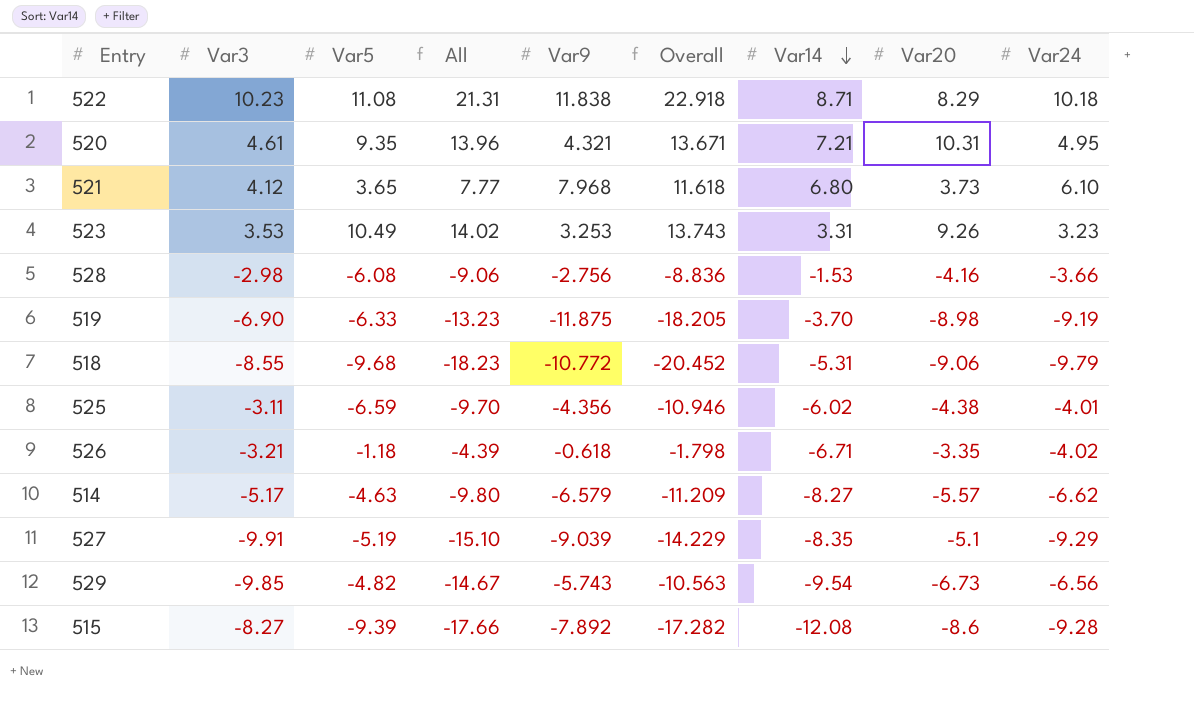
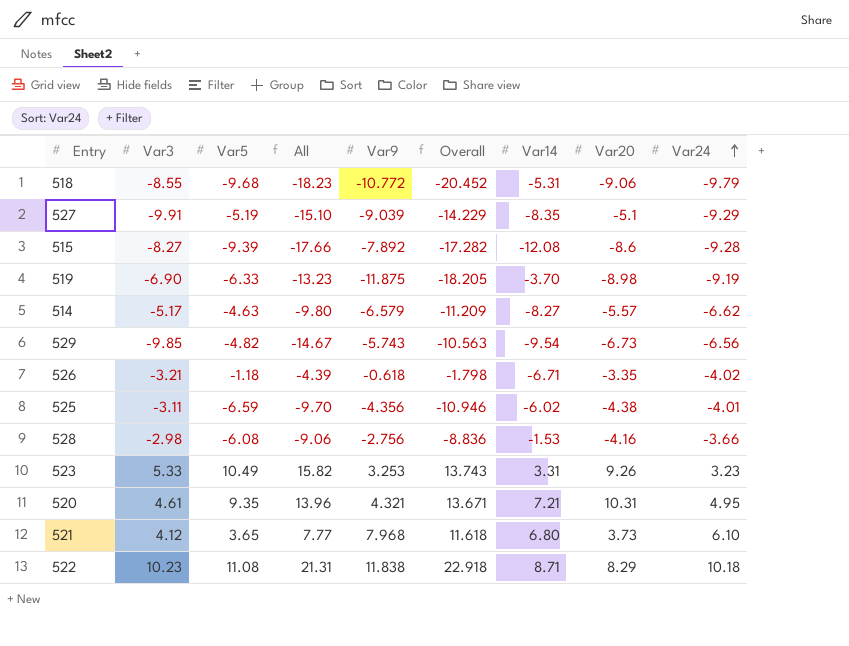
row order: Var14 descending -> Var24 ascending
523 | Var3: 3.53 -> 5.33
523 | All: 14.02 -> 15.82

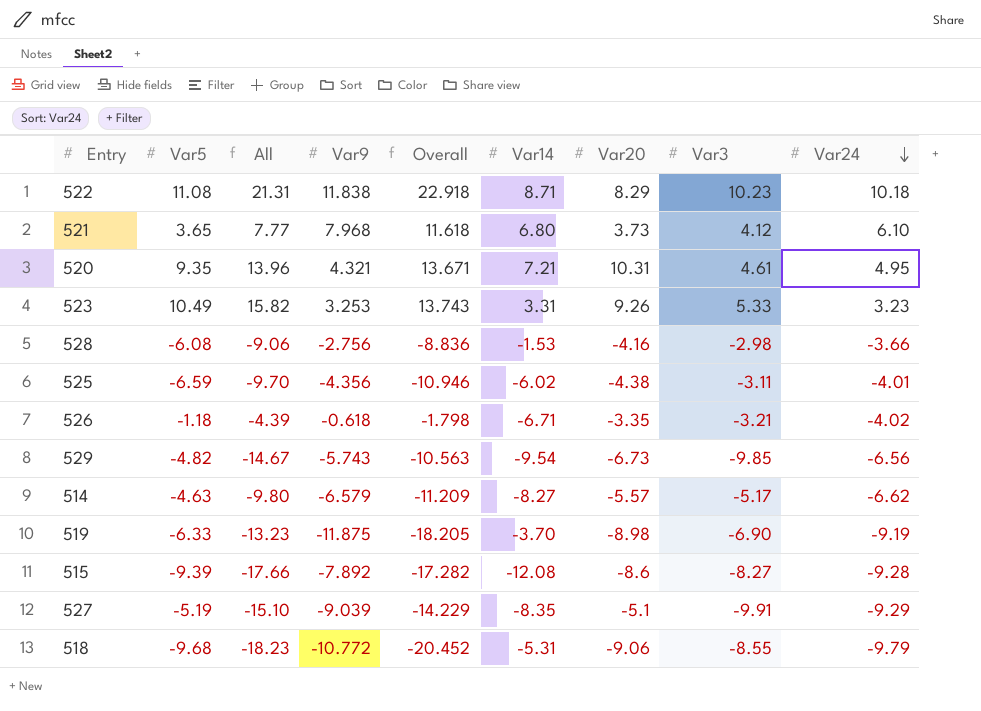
row order: Var24 ascending -> Var24 descending
column Var3 | position: 2 -> 8

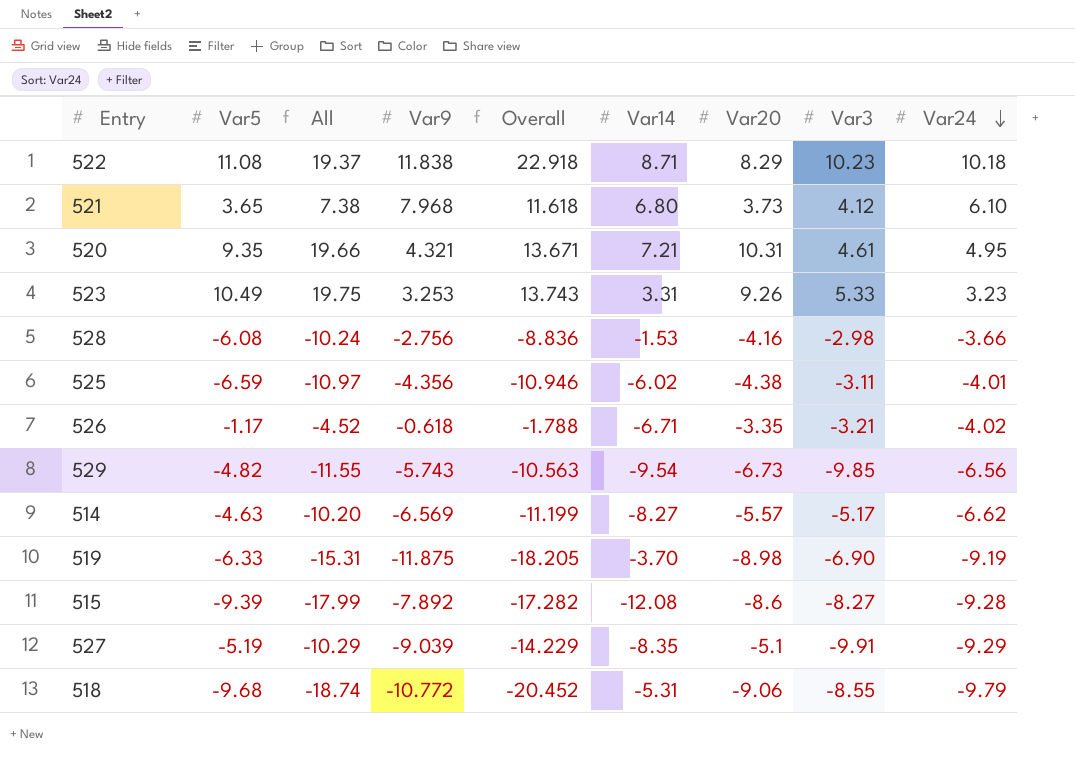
column All | formula: [Var5] + [Var3] -> [Var5] + [Var20]
526 | Var5: -1.18 -> -1.17
526 | Overall: -1.798 -> -1.788
514 | Var9: -6.579 -> -6.569
514 | Overall: -11.209 -> -11.199

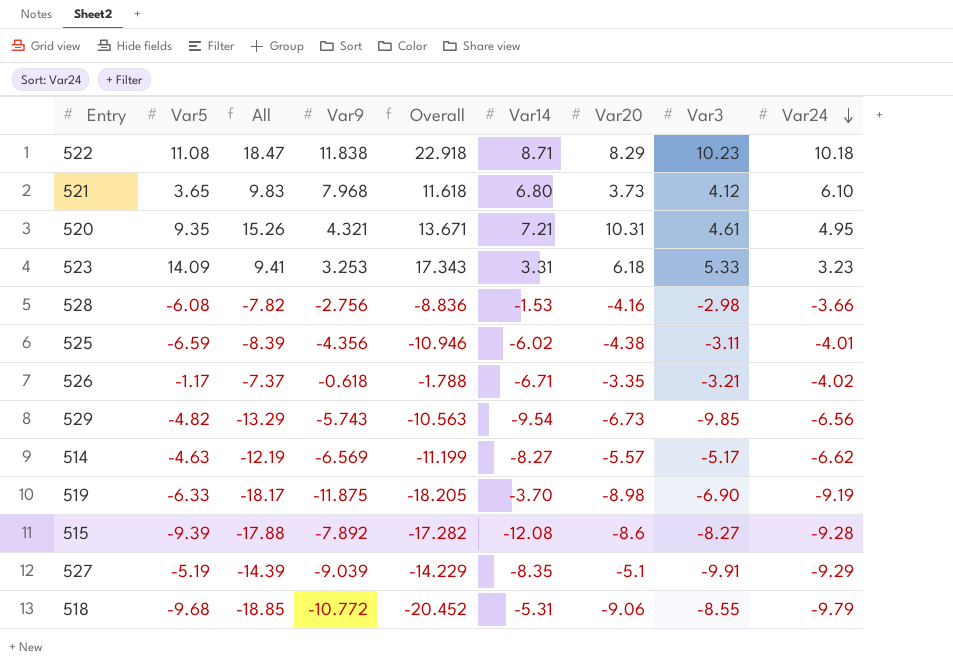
column All | formula: [Var5] + [Var20] -> [Var20] + [Var24]
523 | Var5: 10.49 -> 14.09
523 | Overall: 13.743 -> 17.343
523 | Var20: 9.26 -> 6.18

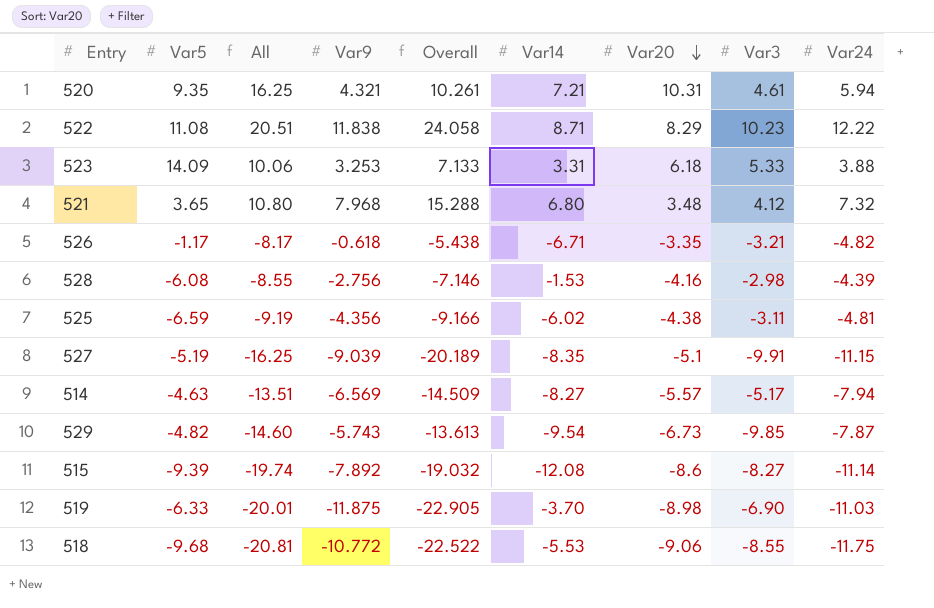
row order: Var24 descending -> Var20 descending
column Overall | formula: [Var5] + [Var9] -> [Var9] + [Var24]
520 | All: 15.26 -> 16.25
520 | Var24: 4.95 -> 5.94
522 | All: 18.47 -> 20.51
522 | Var24: 10.18 -> 12.22
523 | All: 9.41 -> 10.06
523 | Var24: 3.23 -> 3.88
521 | All: 9.83 -> 10.80
521 | Var20: 3.73 -> 3.48
521 | Var24: 6.10 -> 7.32
526 | All: -7.37 -> -8.17
526 | Var24: -4.02 -> -4.82
528 | All: -7.82 -> -8.55
528 | Var24: -3.66 -> -4.39
525 | All: -8.39 -> -9.19
525 | Var24: -4.01 -> -4.81
527 | All: -14.39 -> -16.25
527 | Var24: -9.29 -> -11.15
514 | All: -12.19 -> -13.51
514 | Var24: -6.62 -> -7.94
529 | All: -13.29 -> -14.60
529 | Var24: -6.56 -> -7.87
515 | All: -17.88 -> -19.74
515 | Var24: -9.28 -> -11.14
519 | All: -18.17 -> -20.01
519 | Var24: -9.19 -> -11.03
518 | All: -18.85 -> -20.81
518 | Var14: -5.31 -> -5.53
518 | Var24: -9.79 -> -11.75

